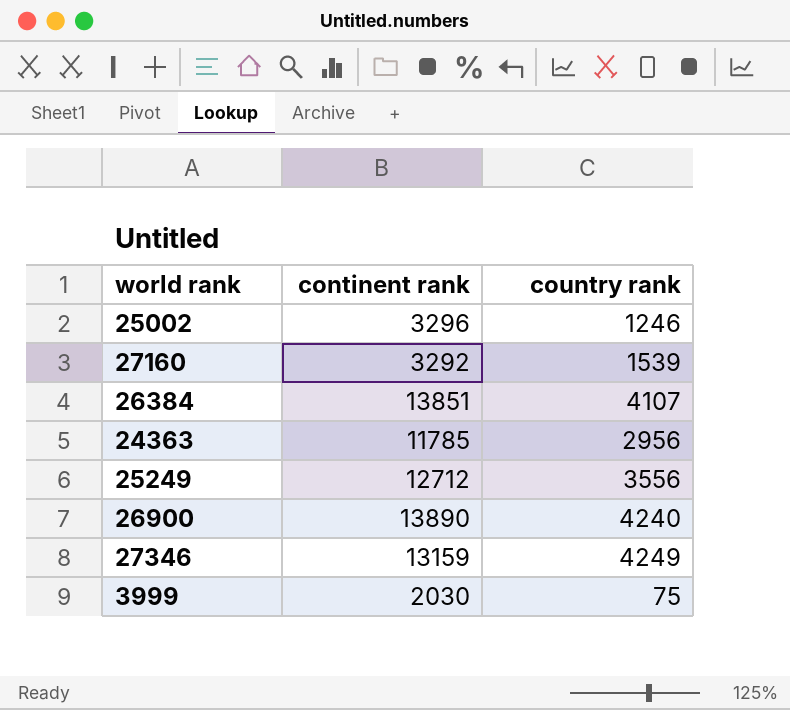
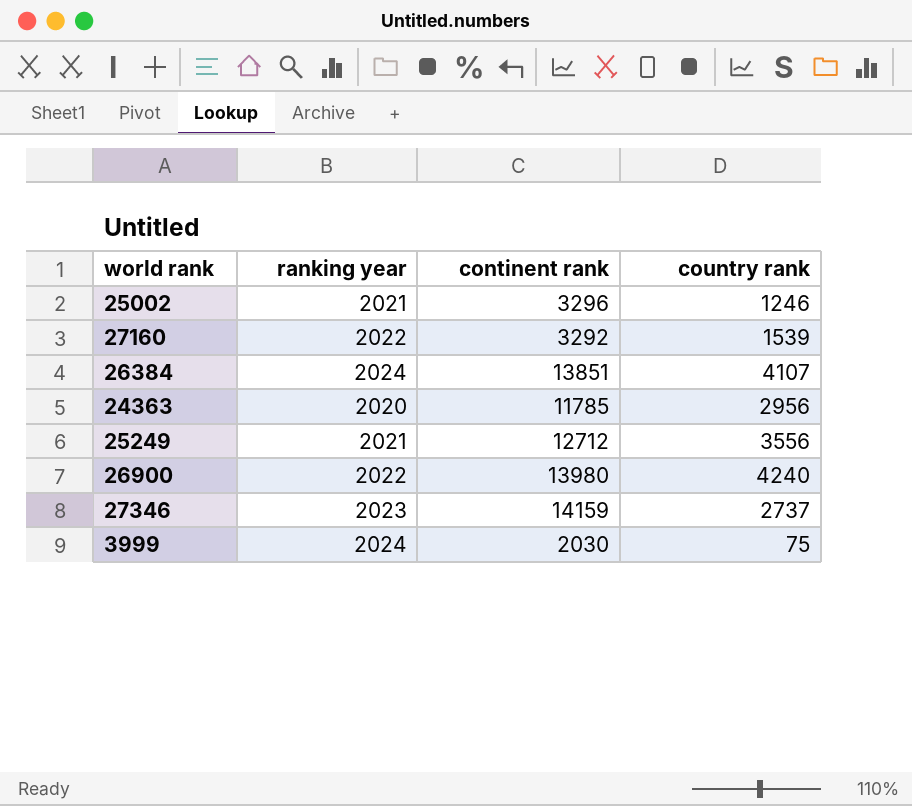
column ranking year | position: none -> 2
26900 | continent rank: 13890 -> 13980
27346 | continent rank: 13159 -> 14159
27346 | country rank: 4249 -> 2737

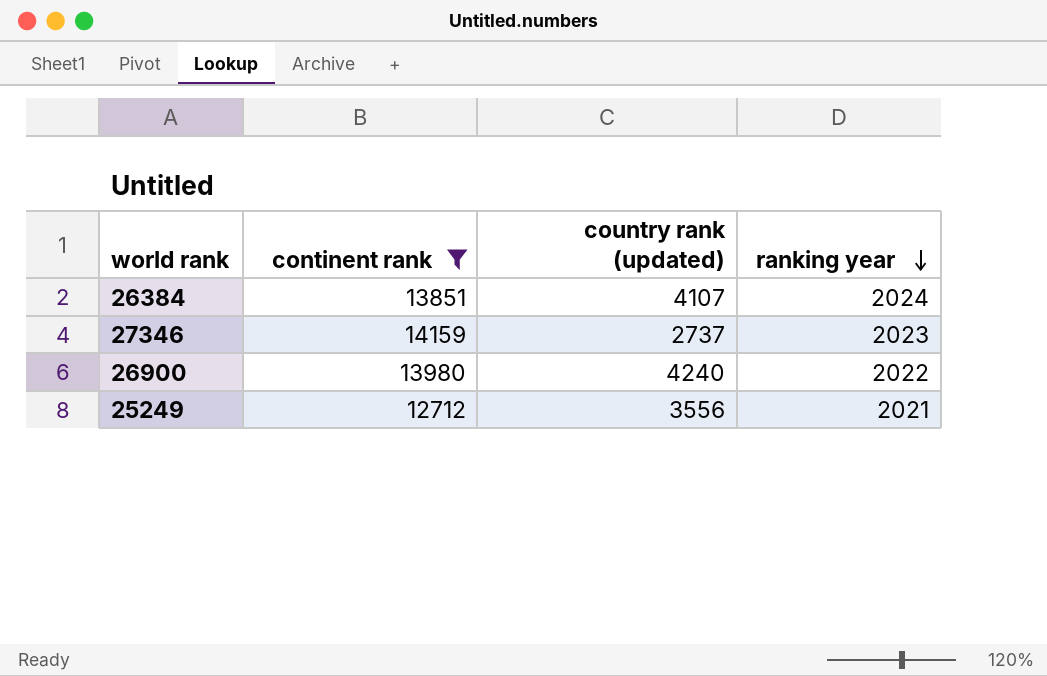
filter: none -> continent rank >= 12712
row order: none -> ranking year descending
column name: country rank -> country rank (updated)
column ranking year | position: 2 -> 4

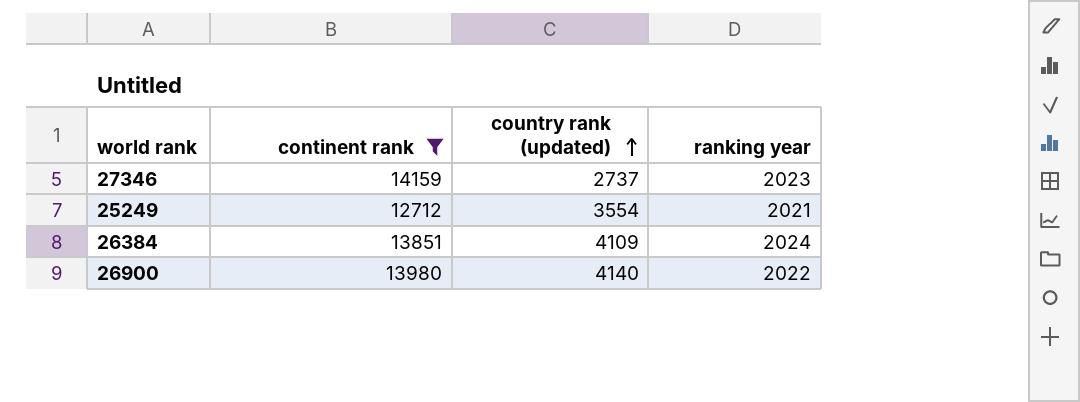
row order: ranking year descending -> country rank (updated) ascending
25249 | country rank (updated): 3556 -> 3554
26384 | country rank (updated): 4107 -> 4109
26900 | country rank (updated): 4240 -> 4140

